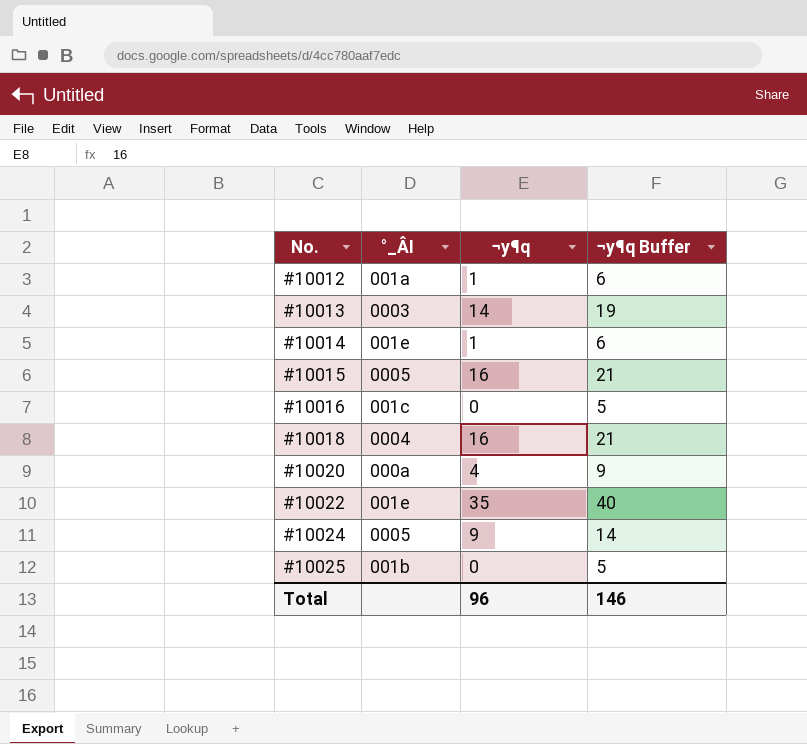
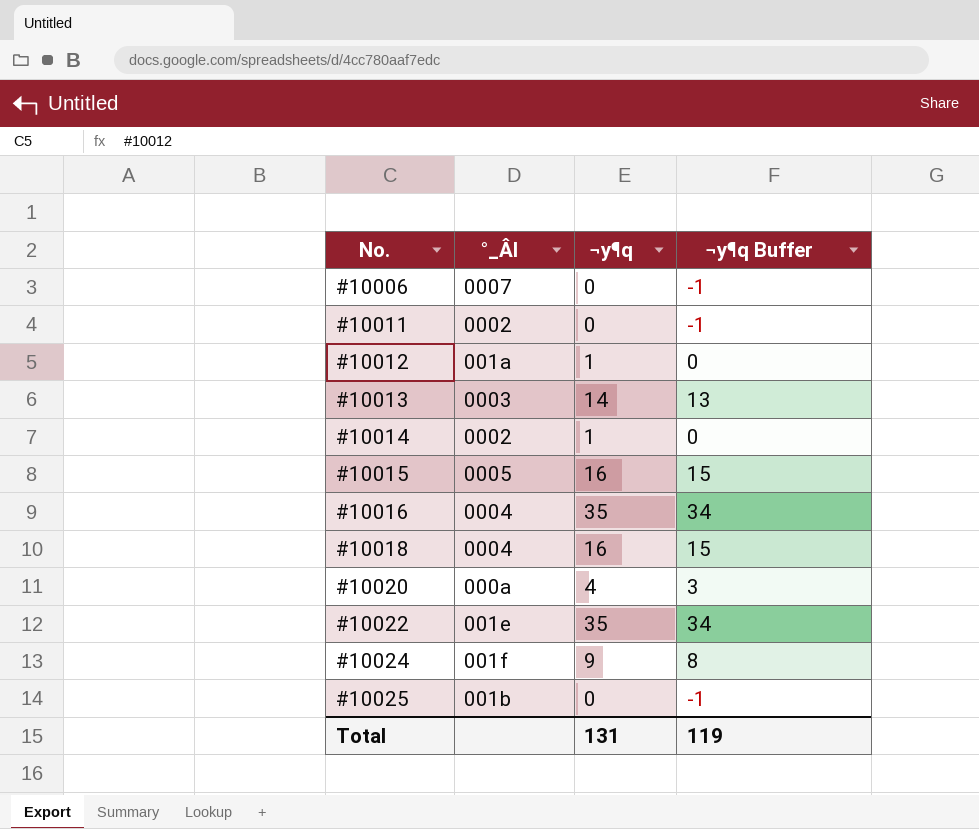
column ¬y¶q Buffer | formula: [¬y¶q] + 5 -> [¬y¶q] - 1
row #10006: none -> 0007 | 0 | -1
row #10011: none -> 0002 | 0 | -1
#10014 | °_ÂI: 001e -> 0002
#10016 | °_ÂI: 001c -> 0004
#10016 | ¬y¶q: 0 -> 35
#10024 | °_ÂI: 0005 -> 001f
Total | ¬y¶q: 96 -> 131
Total | ¬y¶q Buffer: 146 -> 119

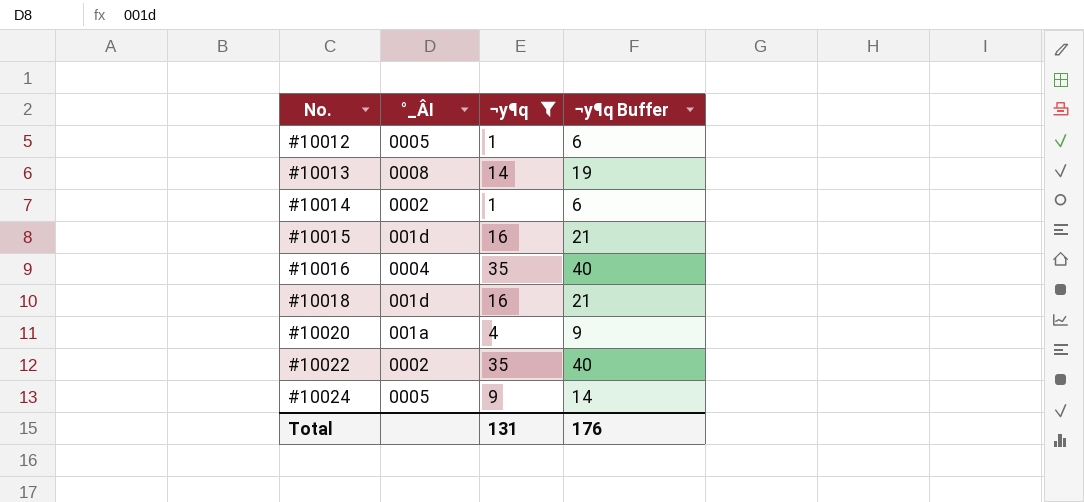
filter: none -> ¬y¶q != 0
column ¬y¶q Buffer | formula: [¬y¶q] - 1 -> [¬y¶q] + 5
#10012 | °_ÂI: 001a -> 0005
#10013 | °_ÂI: 0003 -> 0008
#10015 | °_ÂI: 0005 -> 001d
#10018 | °_ÂI: 0004 -> 001d
#10020 | °_ÂI: 000a -> 001a
#10022 | °_ÂI: 001e -> 0002
#10024 | °_ÂI: 001f -> 0005
Total | ¬y¶q Buffer: 119 -> 176

